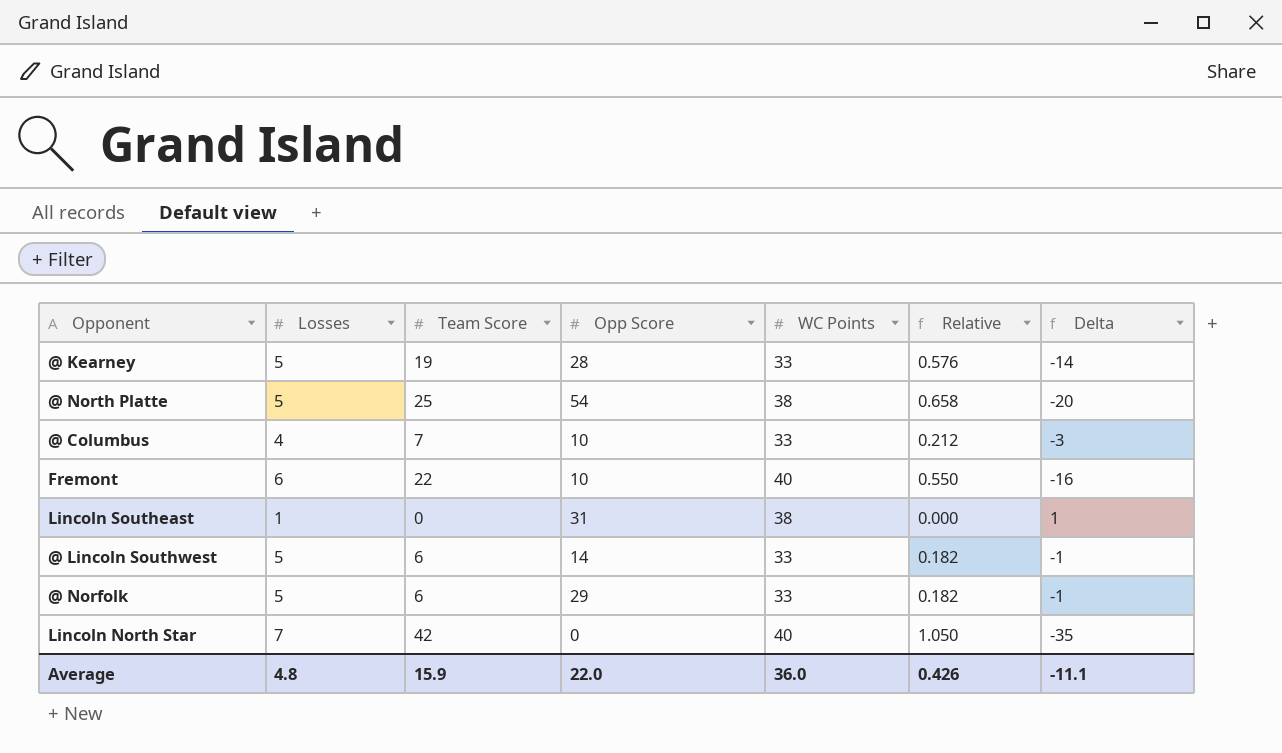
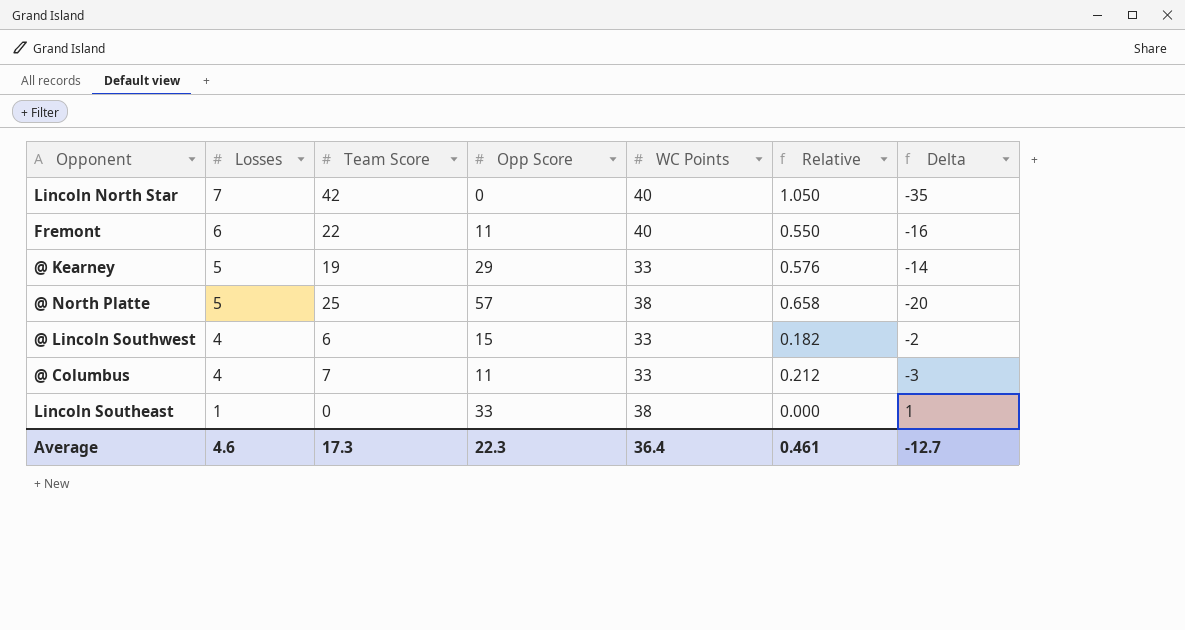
row order: none -> Losses descending
row @ Norfolk: 5 | 6 | 29 | 33 | 0.182 | -1 -> none
Fremont | Opp Score: 10 -> 11
@ Kearney | Opp Score: 28 -> 29
@ North Platte | Opp Score: 54 -> 57
@ Lincoln Southwest | Losses: 5 -> 4
@ Lincoln Southwest | Opp Score: 14 -> 15
@ Lincoln Southwest | Delta: -1 -> -2
@ Columbus | Opp Score: 10 -> 11
Lincoln Southeast | Opp Score: 31 -> 33
Average | Losses: 4.8 -> 4.6
Average | Team Score: 15.9 -> 17.3
Average | Opp Score: 22.0 -> 22.3
Average | WC Points: 36.0 -> 36.4
Average | Relative: 0.426 -> 0.461
Average | Delta: -11.1 -> -12.7

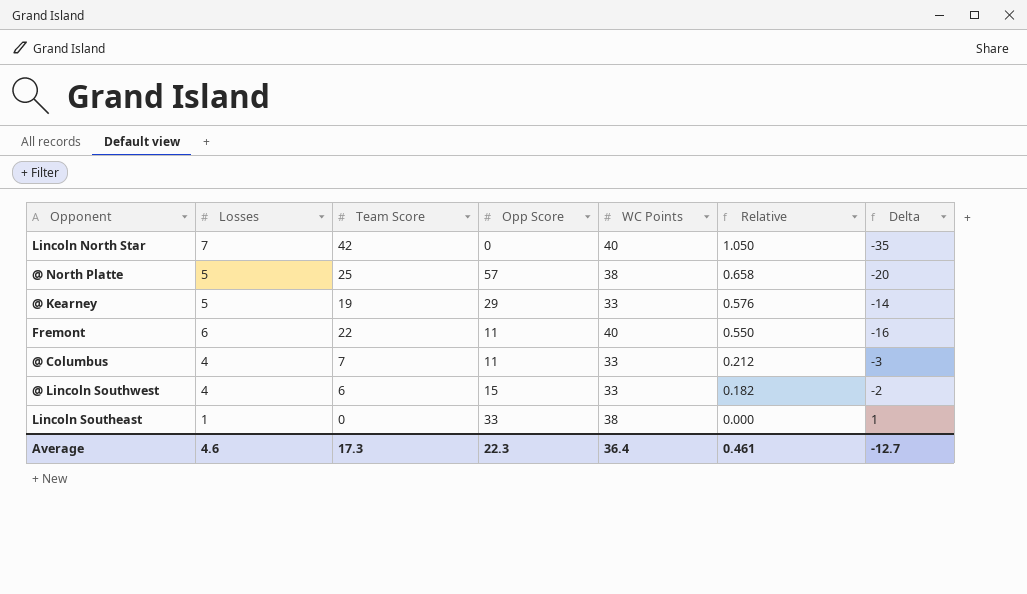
row order: Losses descending -> Relative descending

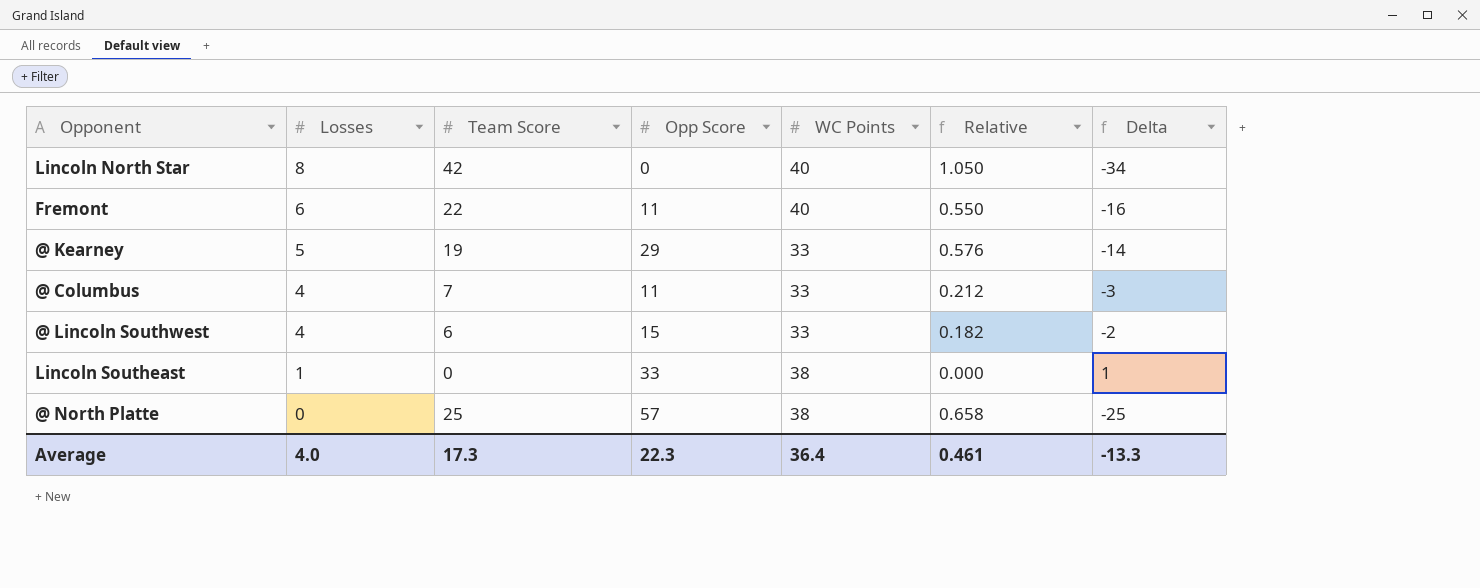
row order: Relative descending -> Losses descending
Lincoln North Star | Losses: 7 -> 8
Lincoln North Star | Delta: -35 -> -34
@ North Platte | Losses: 5 -> 0
@ North Platte | Delta: -20 -> -25
Average | Losses: 4.6 -> 4.0
Average | Delta: -12.7 -> -13.3

